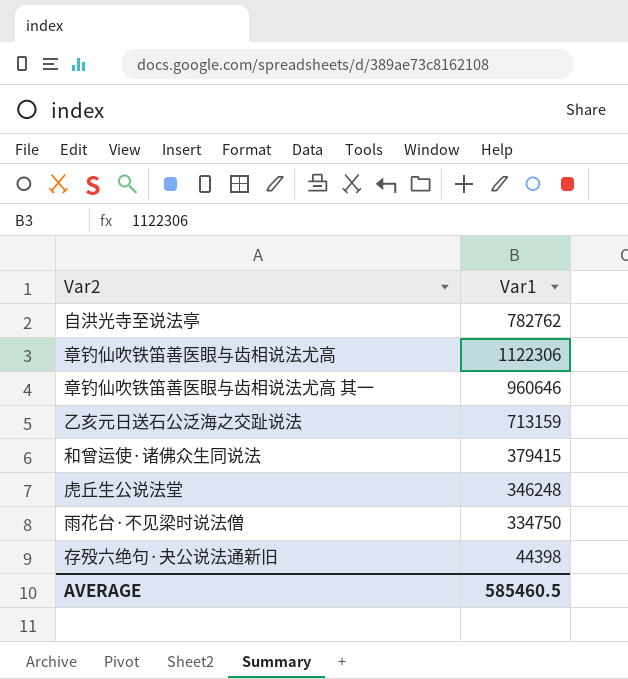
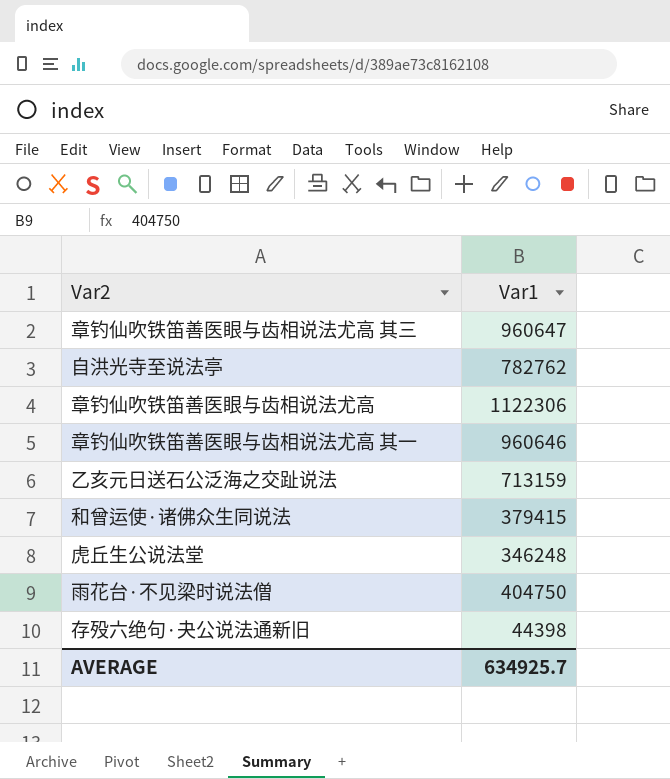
row 章钓仙吹铁笛善医眼与齿相说法尤高 其三: none -> 960647
雨花台·不见梁时说法僧 | Var1: 334750 -> 404750
AVERAGE | Var1: 585460.5 -> 634925.7

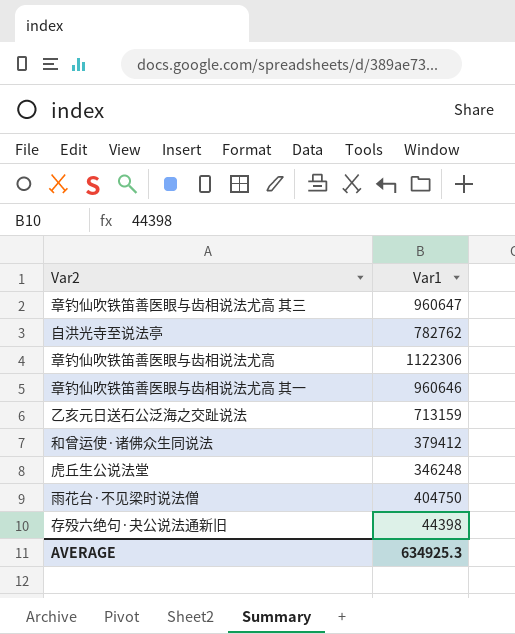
和曾运使·诸佛众生同说法 | Var1: 379415 -> 379412
AVERAGE | Var1: 634925.7 -> 634925.3

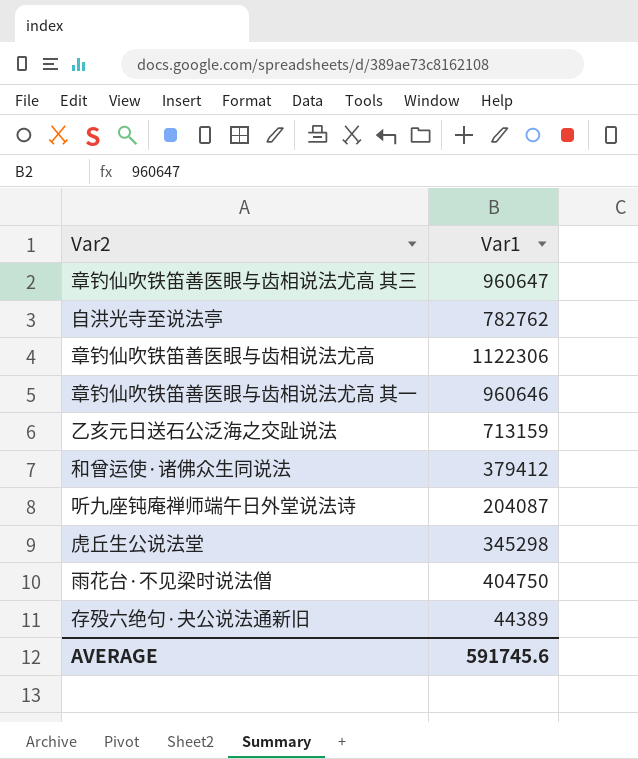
row 听九座钝庵禅师端午日外堂说法诗: none -> 204087
虎丘生公说法堂 | Var1: 346248 -> 345298
存殁六绝句·夬公说法通新旧 | Var1: 44398 -> 44389
AVERAGE | Var1: 634925.3 -> 591745.6

